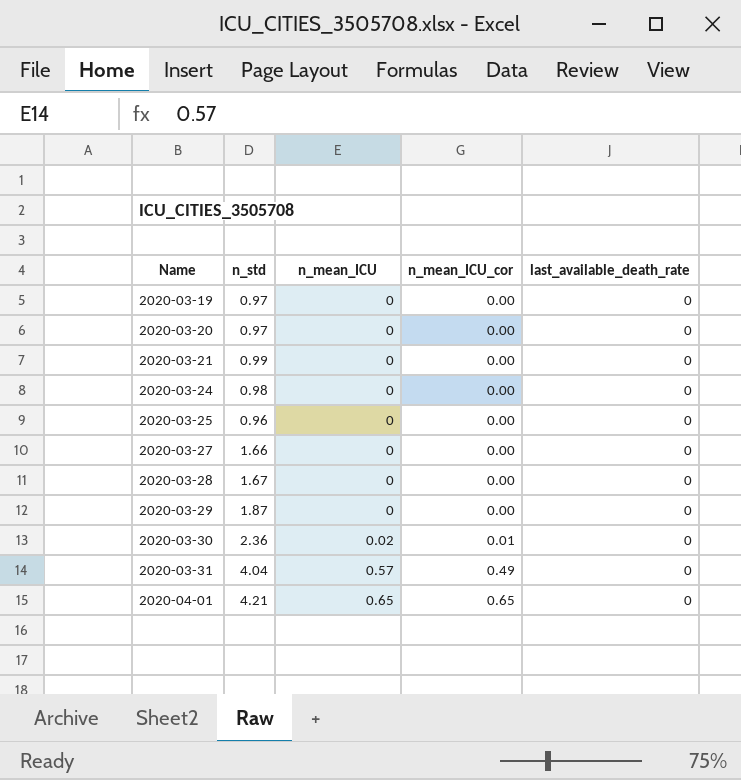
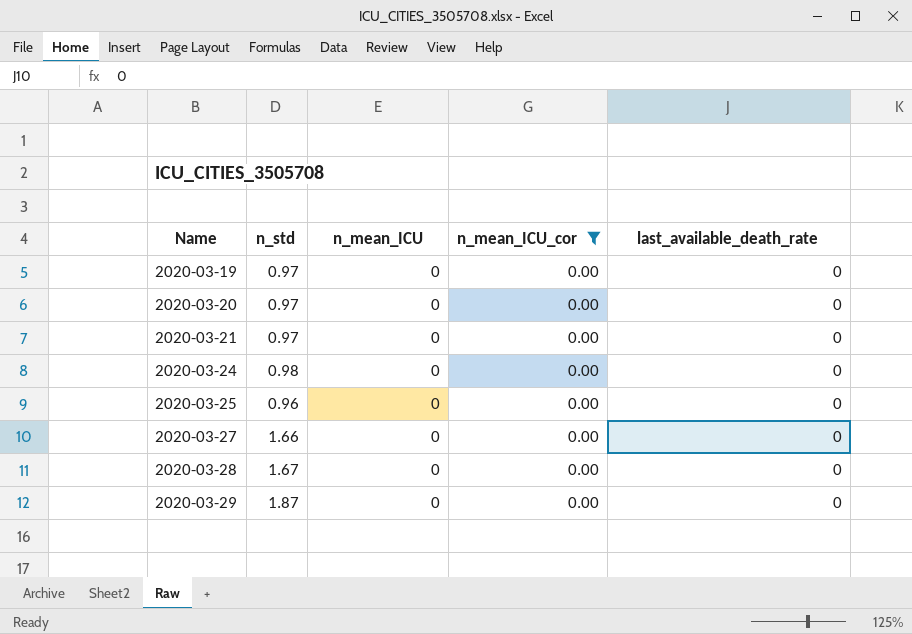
filter: none -> n_mean_ICU_cor = 0.00
2020-03-21 | n_std: 0.99 -> 0.97

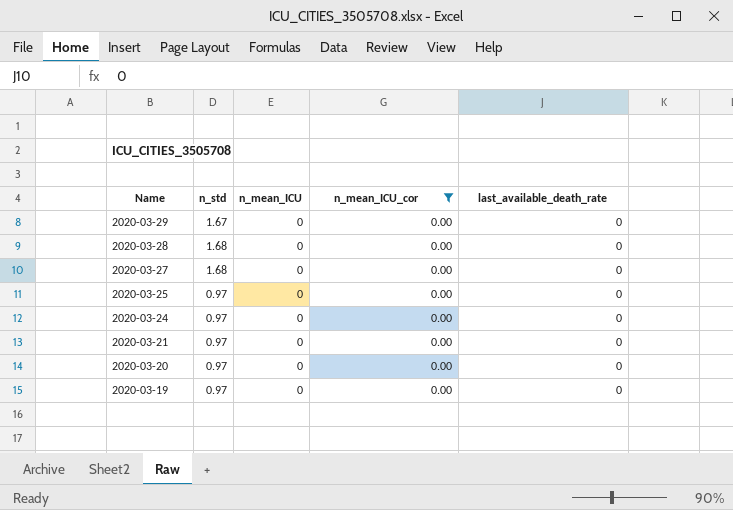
row order: Name ascending -> Name descending
2020-03-29 | n_std: 1.87 -> 1.67
2020-03-28 | n_std: 1.67 -> 1.68
2020-03-27 | n_std: 1.66 -> 1.68
2020-03-25 | n_std: 0.96 -> 0.97
2020-03-24 | n_std: 0.98 -> 0.97

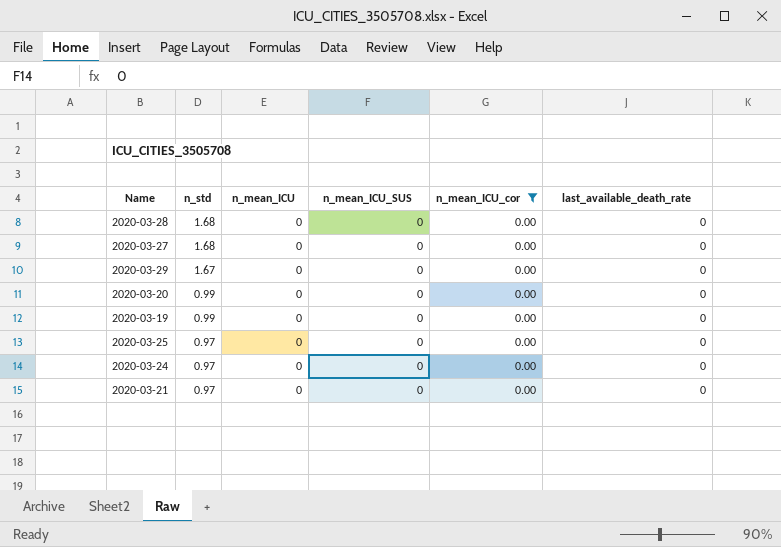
row order: Name descending -> n_std descending
column n_mean_ICU_SUS | position: none -> 4
2020-03-20 | n_std: 0.97 -> 0.99
2020-03-19 | n_std: 0.97 -> 0.99

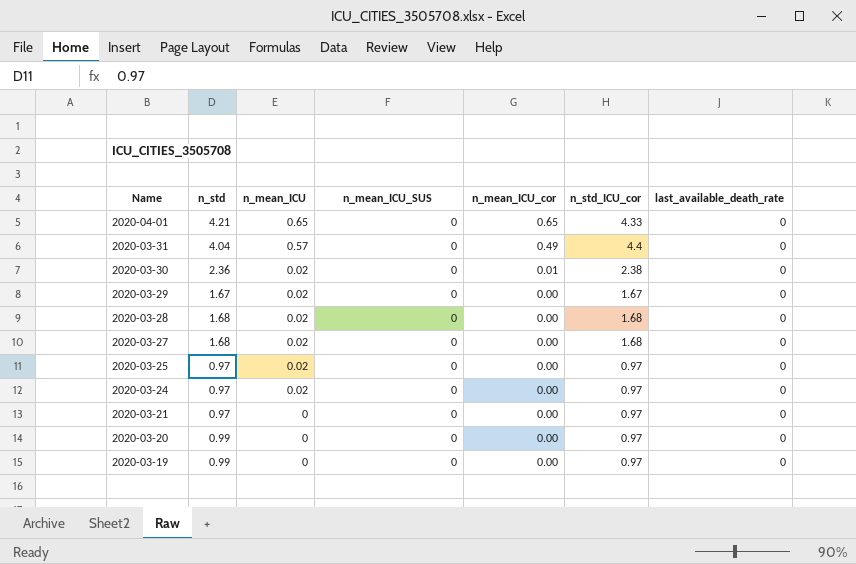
filter: n_mean_ICU_cor = 0.00 -> none
row order: n_std descending -> Name descending
column n_std_ICU_cor | position: none -> 6
2020-03-29 | n_mean_ICU: 0 -> 0.02
2020-03-28 | n_mean_ICU: 0 -> 0.02
2020-03-27 | n_mean_ICU: 0 -> 0.02
2020-03-25 | n_mean_ICU: 0 -> 0.02
2020-03-24 | n_mean_ICU: 0 -> 0.02

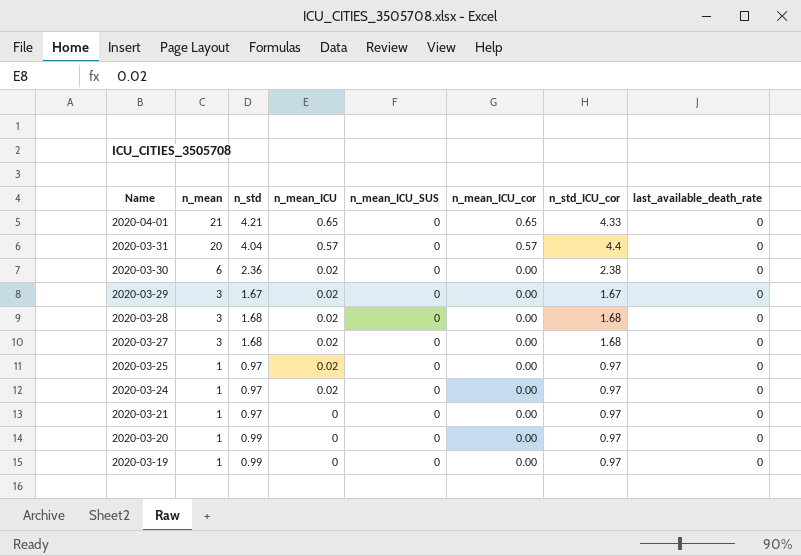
column n_mean | position: none -> 2
2020-03-31 | n_mean_ICU_cor: 0.49 -> 0.57
2020-03-30 | n_mean_ICU_cor: 0.01 -> 0.00

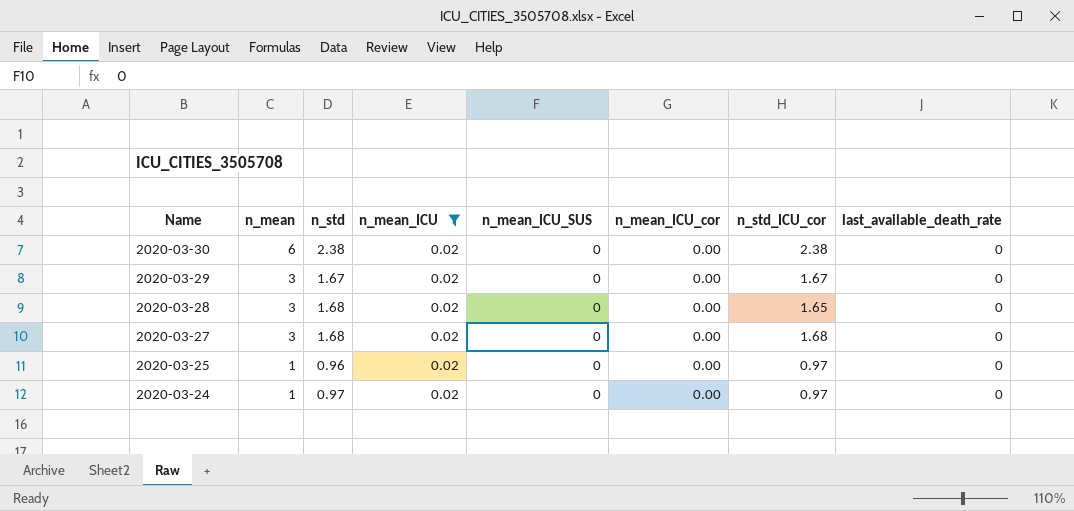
filter: none -> n_mean_ICU = 0.02
2020-03-30 | n_std: 2.36 -> 2.38
2020-03-28 | n_std_ICU_cor: 1.68 -> 1.65
2020-03-25 | n_std: 0.97 -> 0.96

